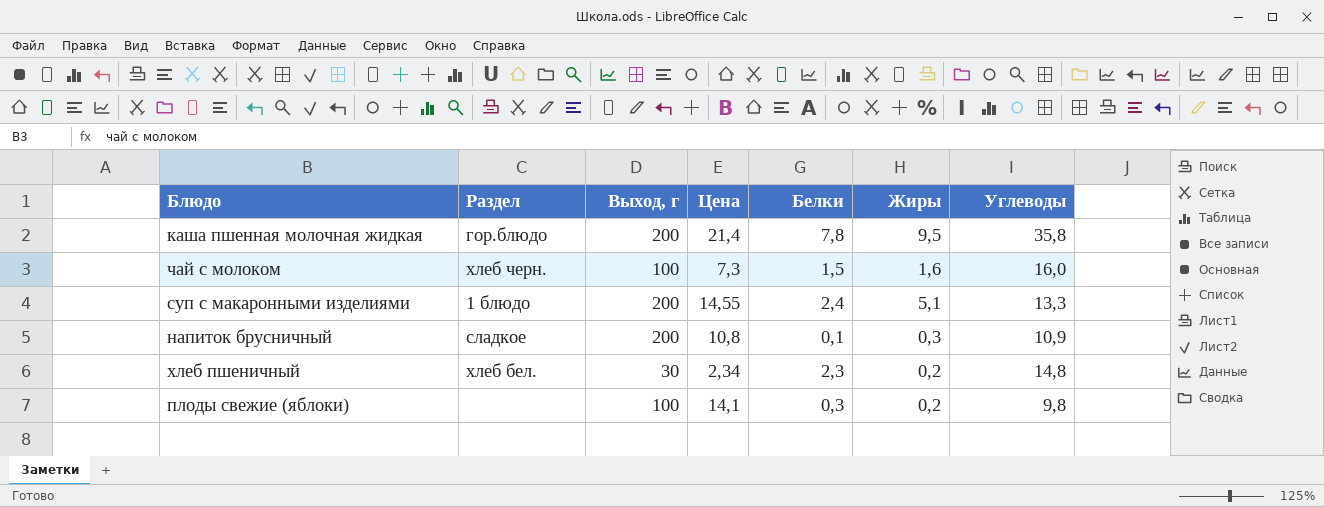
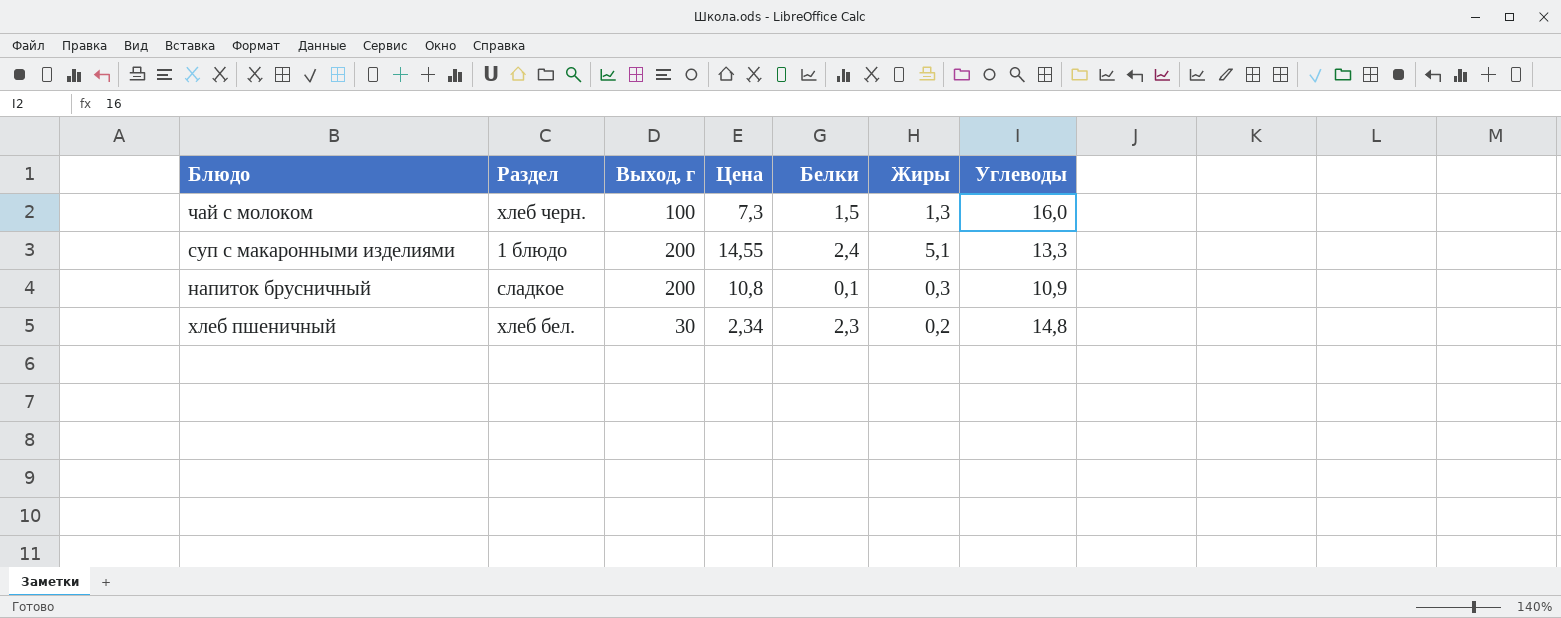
row каша пшенная молочная жидкая: гор.блюдо | 200 | 21,4 | 7,8 | 9,5 | 35,8 -> none
row плоды свежие (яблоки): none | 100 | 14,1 | 0,3 | 0,2 | 9,8 -> none
чай с молоком | Жиры: 1,6 -> 1,3

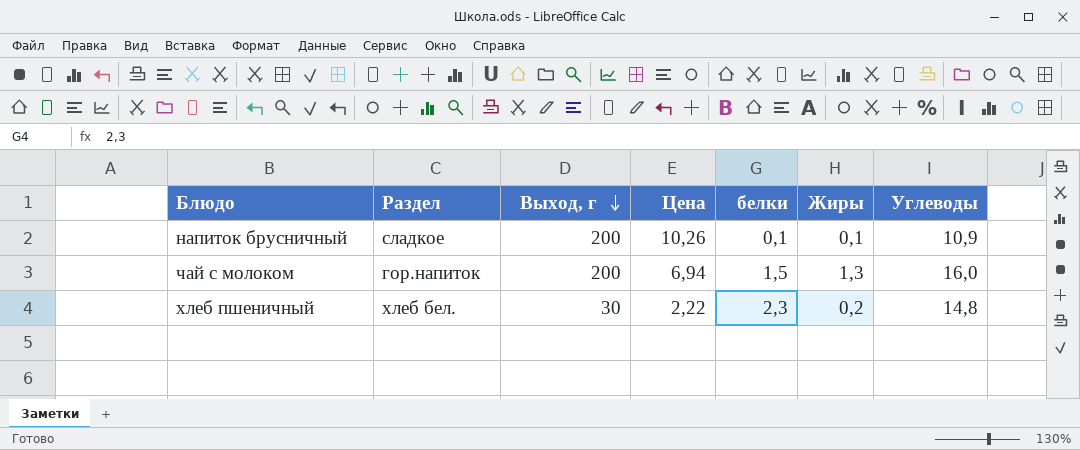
row order: none -> Выход, г descending
column name: Белки -> белки
row суп с макаронными изделиями: 1 блюдо | 200 | 14,55 | 2,4 | 5,1 | 13,3 -> none
напиток брусничный | Цена: 10,8 -> 10,26
напиток брусничный | Жиры: 0,3 -> 0,1
чай с молоком | Раздел: хлеб черн. -> гор.напиток
чай с молоком | Выход, г: 100 -> 200
чай с молоком | Цена: 7,3 -> 6,94
хлеб пшеничный | Цена: 2,34 -> 2,22

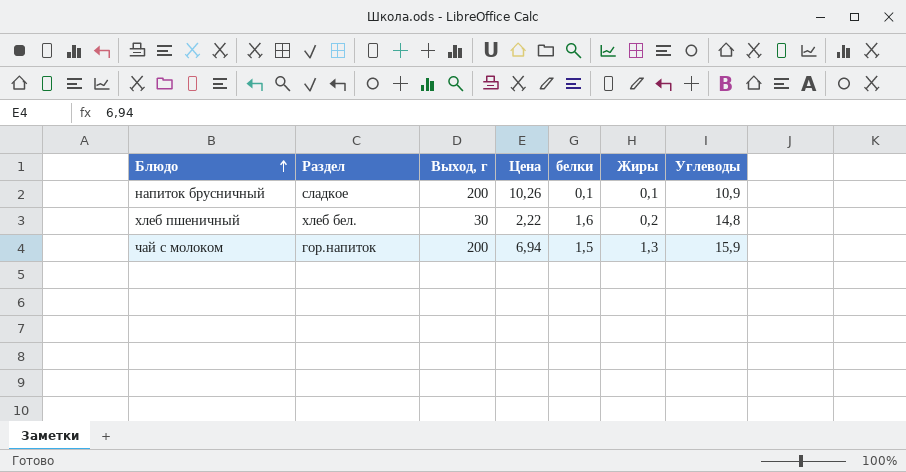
row order: Выход, г descending -> Блюдо ascending
хлеб пшеничный | белки: 2,3 -> 1,6
чай с молоком | Углеводы: 16,0 -> 15,9

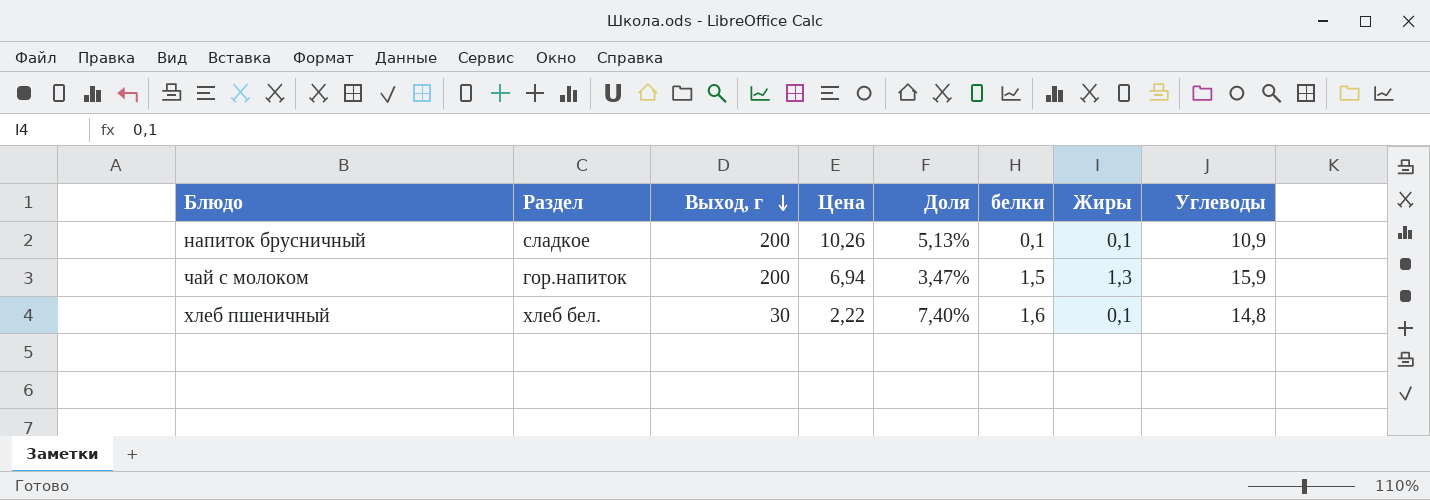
row order: Блюдо ascending -> Выход, г descending
column Доля | formula: none -> [Цена] / [Выход, г]
хлеб пшеничный | Жиры: 0,2 -> 0,1

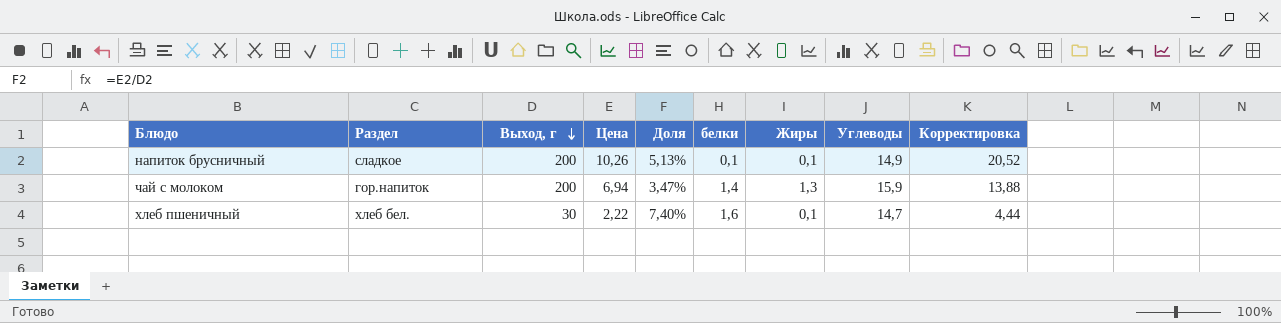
column Корректировка | formula: none -> [Цена] * 2
напиток брусничный | Углеводы: 10,9 -> 14,9
чай с молоком | белки: 1,5 -> 1,4
хлеб пшеничный | Углеводы: 14,8 -> 14,7

